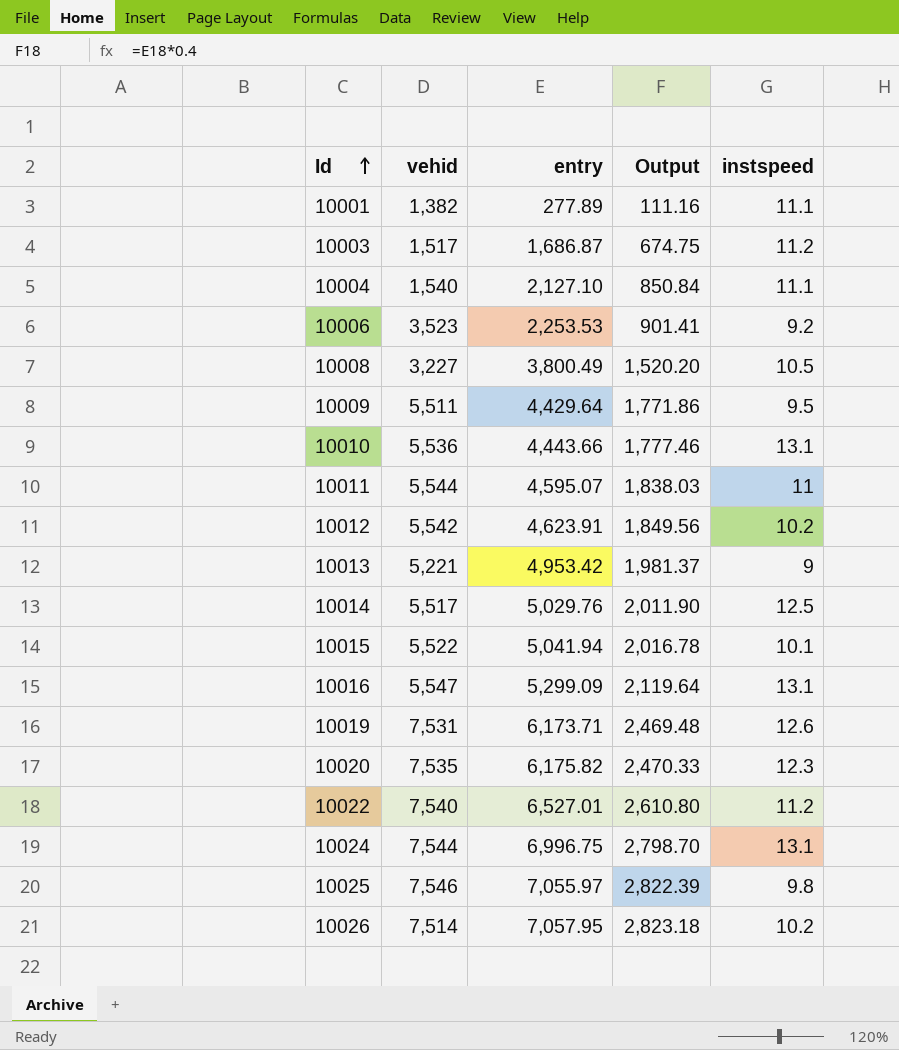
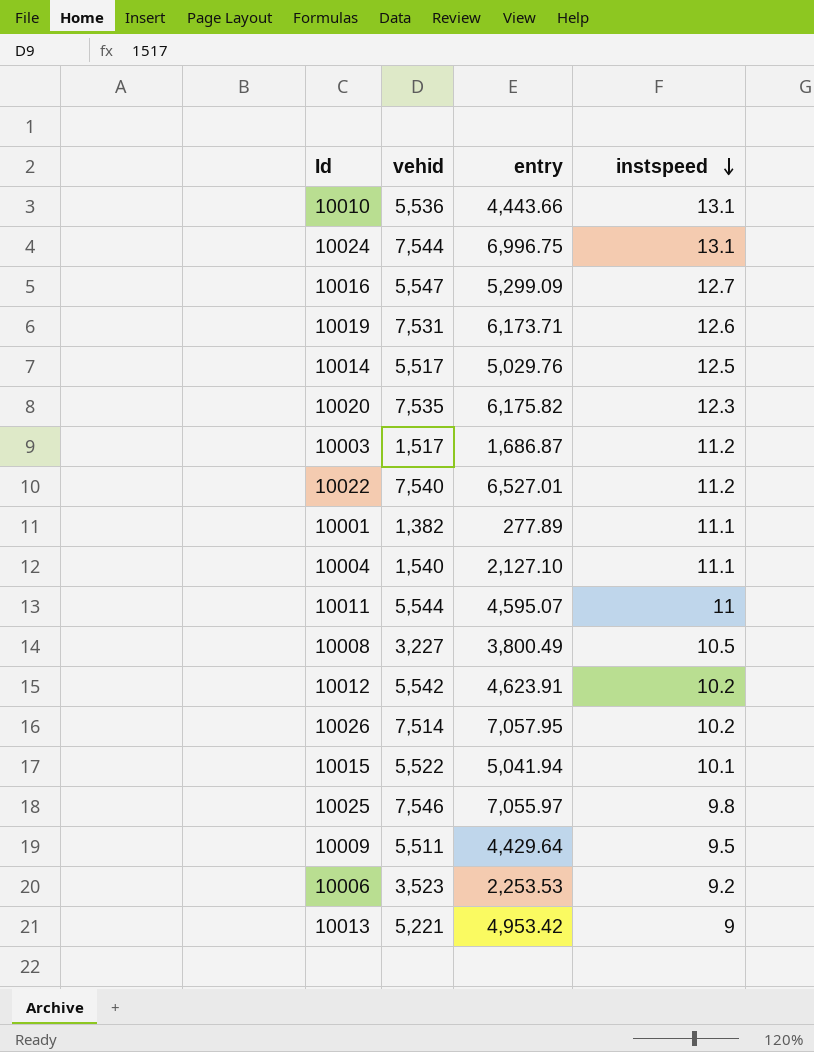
row order: Id ascending -> instspeed descending
column Output | formula: [entry] * 0.4 -> none
10016 | instspeed: 13.1 -> 12.7

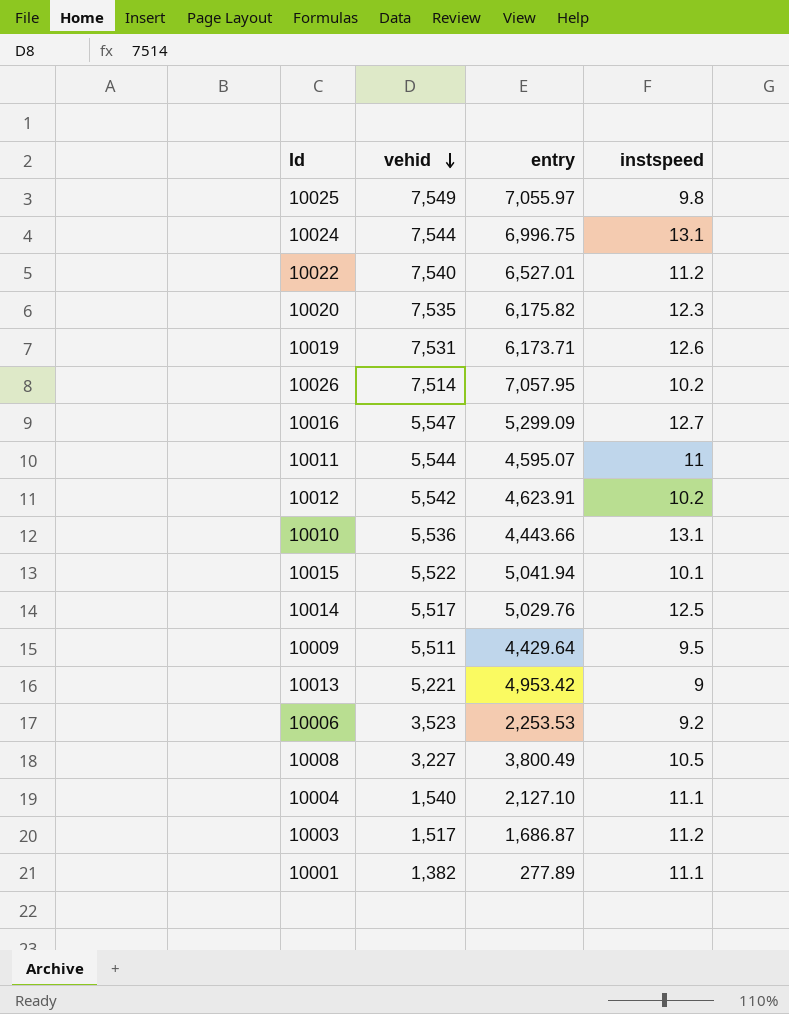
row order: instspeed descending -> vehid descending
10025 | vehid: 7,546 -> 7,549

